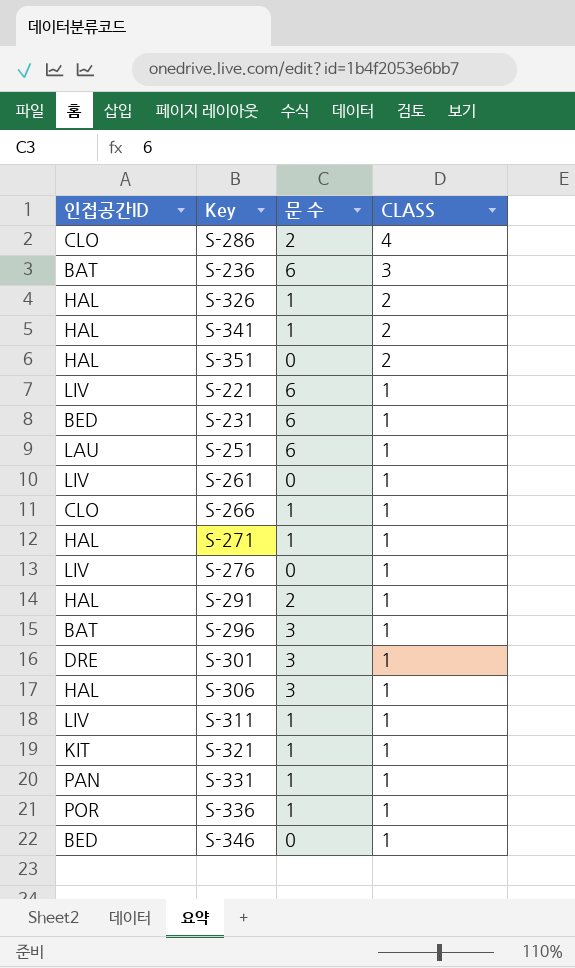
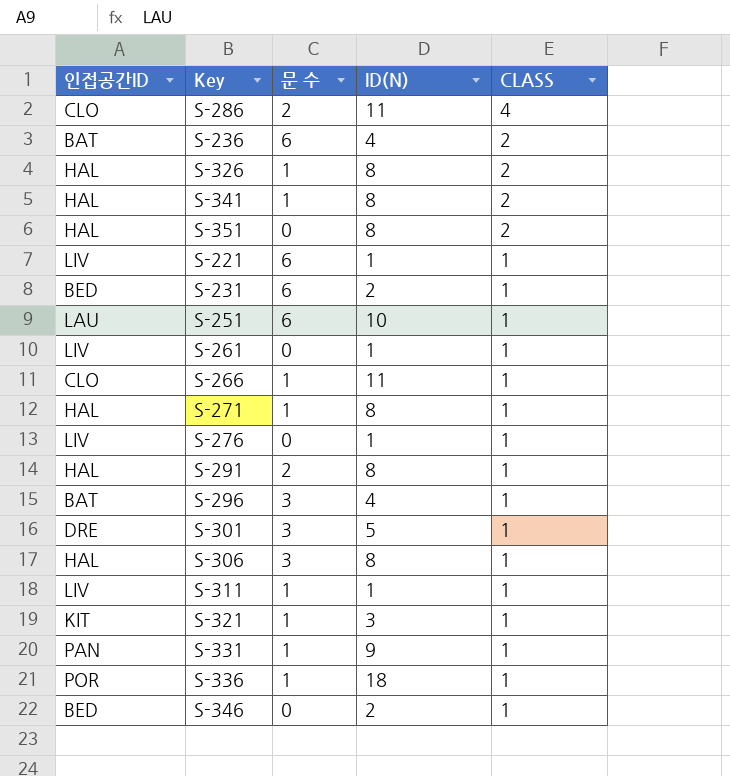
column ID(N) | position: none -> 4
S-236 | CLASS: 3 -> 2

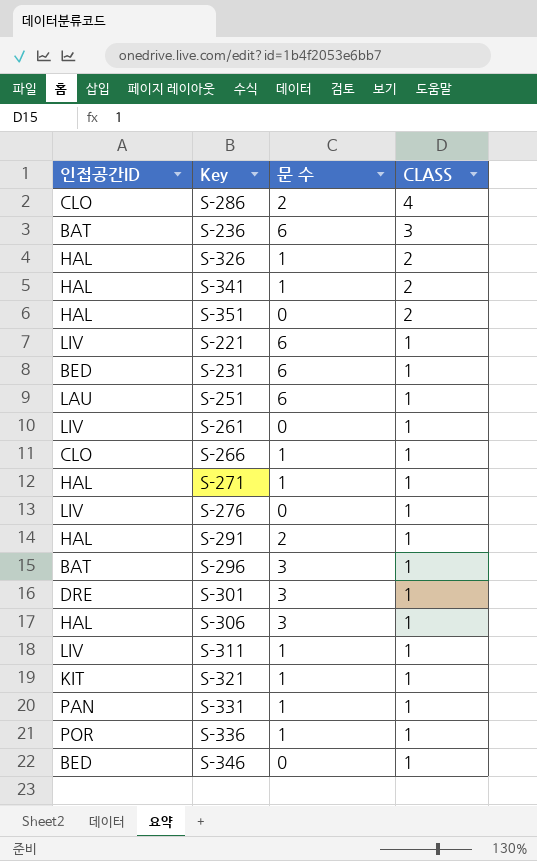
column ID(N) | position: 4 -> none
S-236 | CLASS: 2 -> 3

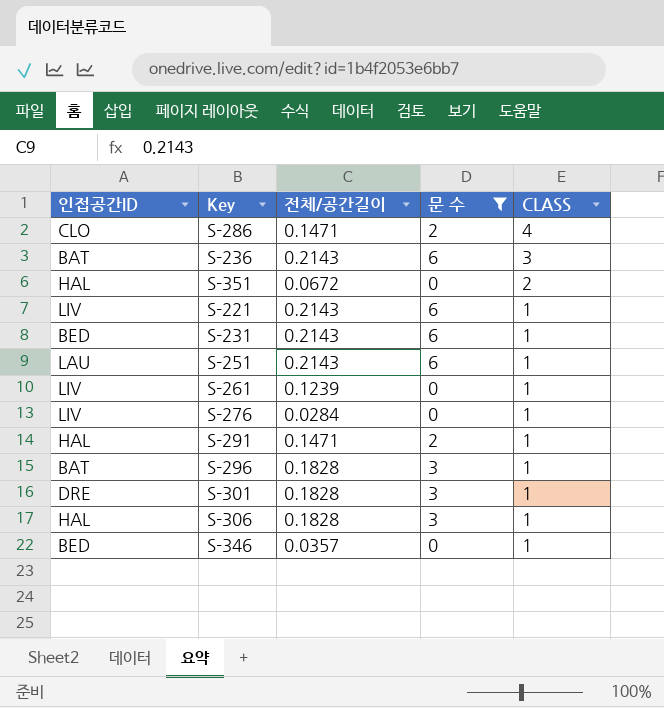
filter: none -> 문 수 != 1
column 전체/공간길이 | position: none -> 3

